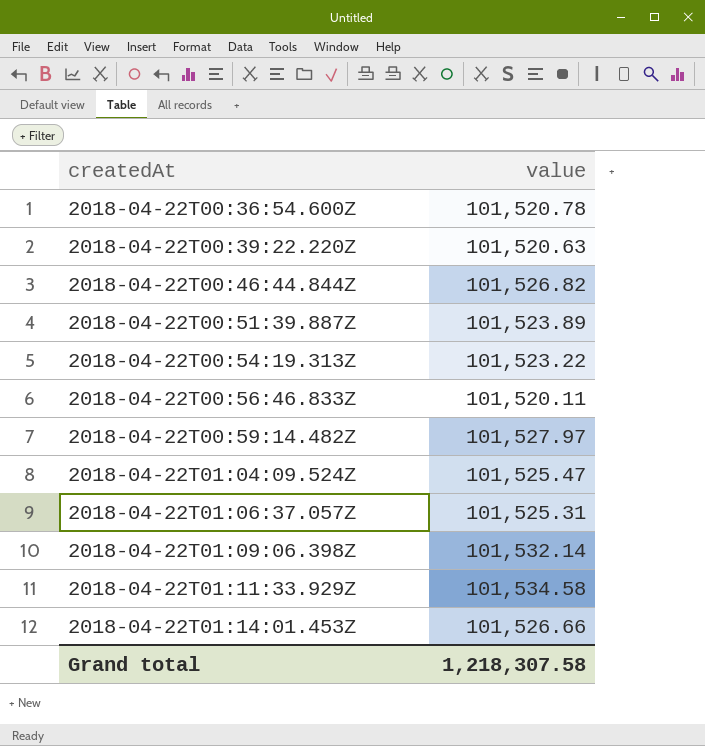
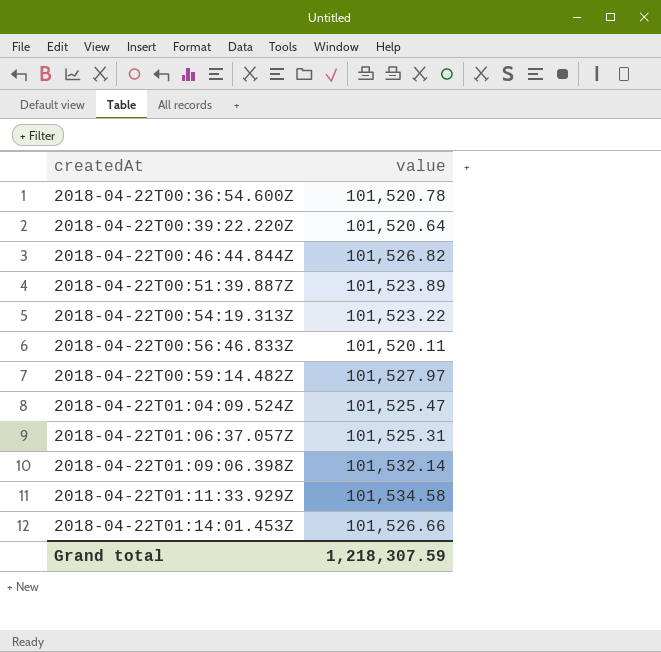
2018-04-22T00:39:22.220Z | value: 101,520.63 -> 101,520.64
Grand total | value: 1,218,307.58 -> 1,218,307.59

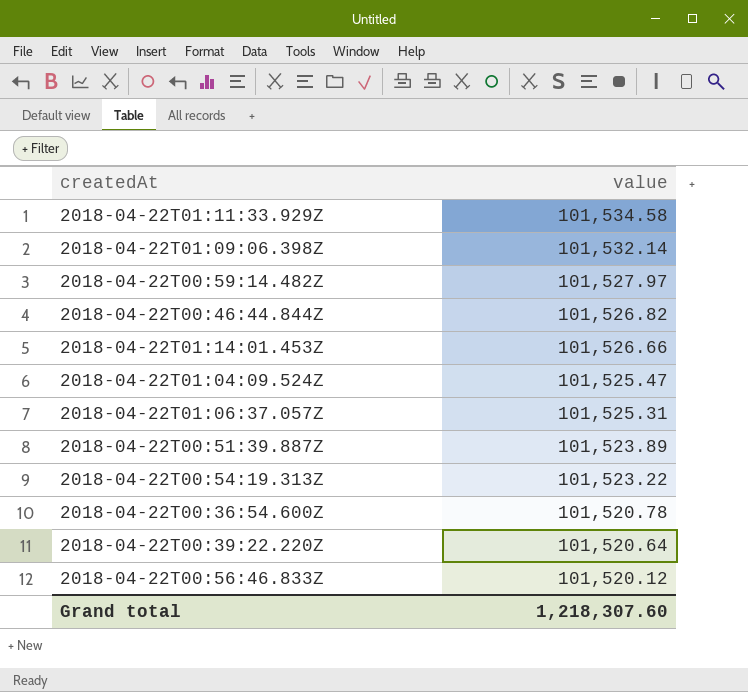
row order: createdAt ascending -> value descending
2018-04-22T00:56:46.833Z | value: 101,520.11 -> 101,520.12
Grand total | value: 1,218,307.59 -> 1,218,307.60

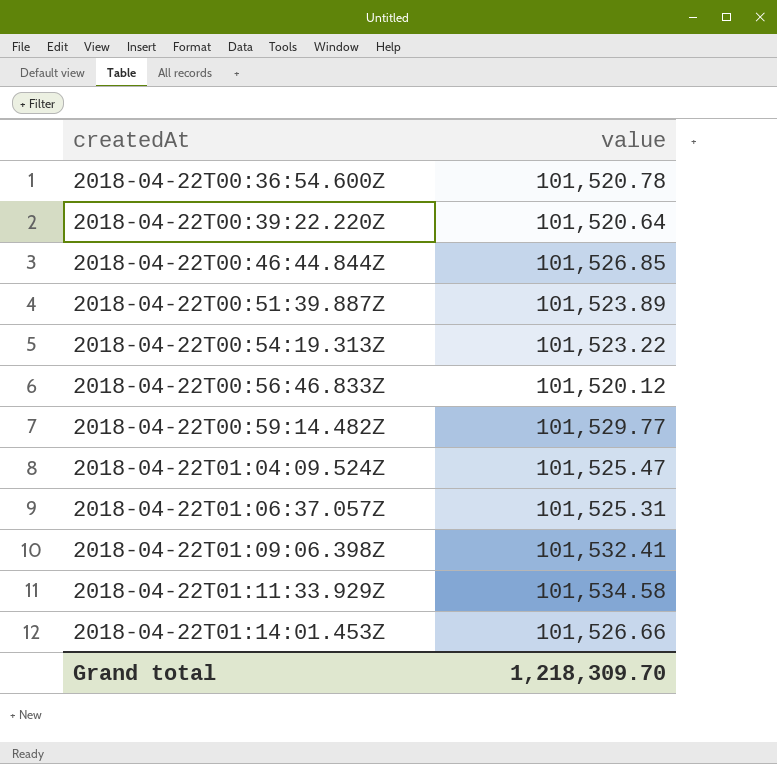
row order: value descending -> createdAt ascending
2018-04-22T00:46:44.844Z | value: 101,526.82 -> 101,526.85
2018-04-22T00:59:14.482Z | value: 101,527.97 -> 101,529.77
2018-04-22T01:09:06.398Z | value: 101,532.14 -> 101,532.41
Grand total | value: 1,218,307.60 -> 1,218,309.70

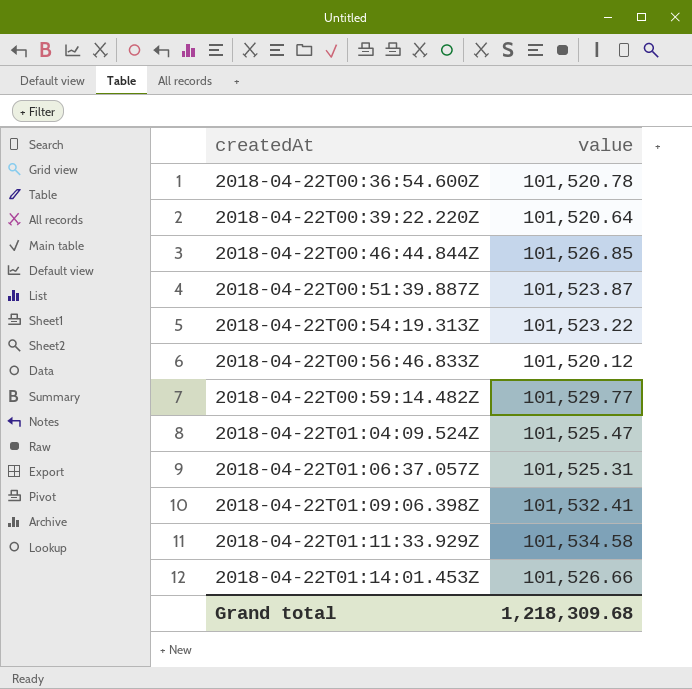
2018-04-22T00:51:39.887Z | value: 101,523.89 -> 101,523.87
Grand total | value: 1,218,309.70 -> 1,218,309.68

